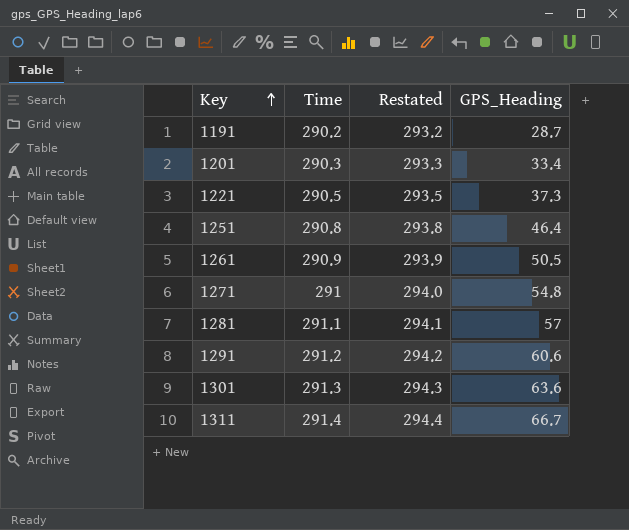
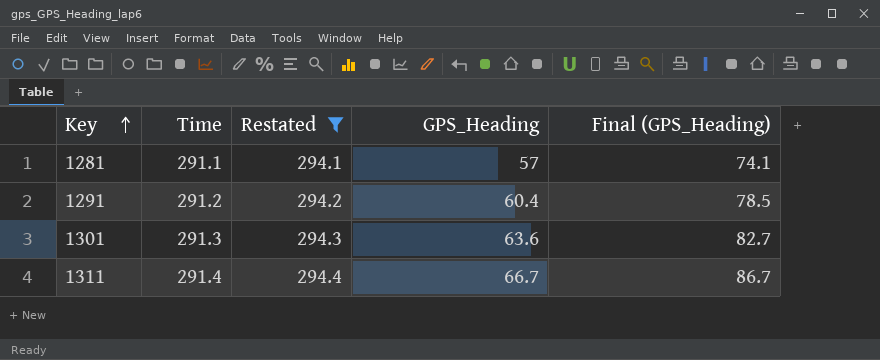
filter: none -> Restated >= 294.1
column Final (GPS_Heading) | formula: none -> [GPS_Heading] * 1.3
1291 | GPS_Heading: 60.6 -> 60.4

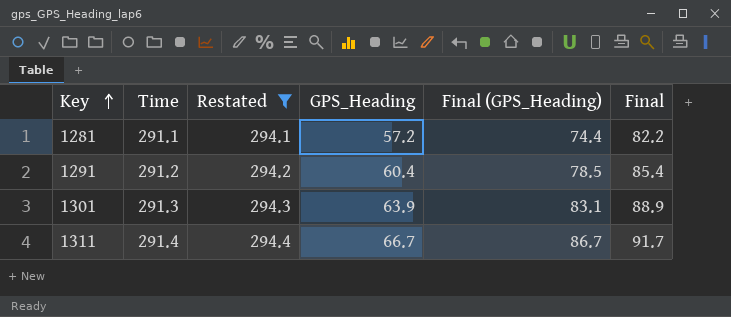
column Final | formula: none -> [GPS_Heading] + 25
1281 | GPS_Heading: 57 -> 57.2
1281 | Final (GPS_Heading): 74.1 -> 74.4
1301 | GPS_Heading: 63.6 -> 63.9
1301 | Final (GPS_Heading): 82.7 -> 83.1

